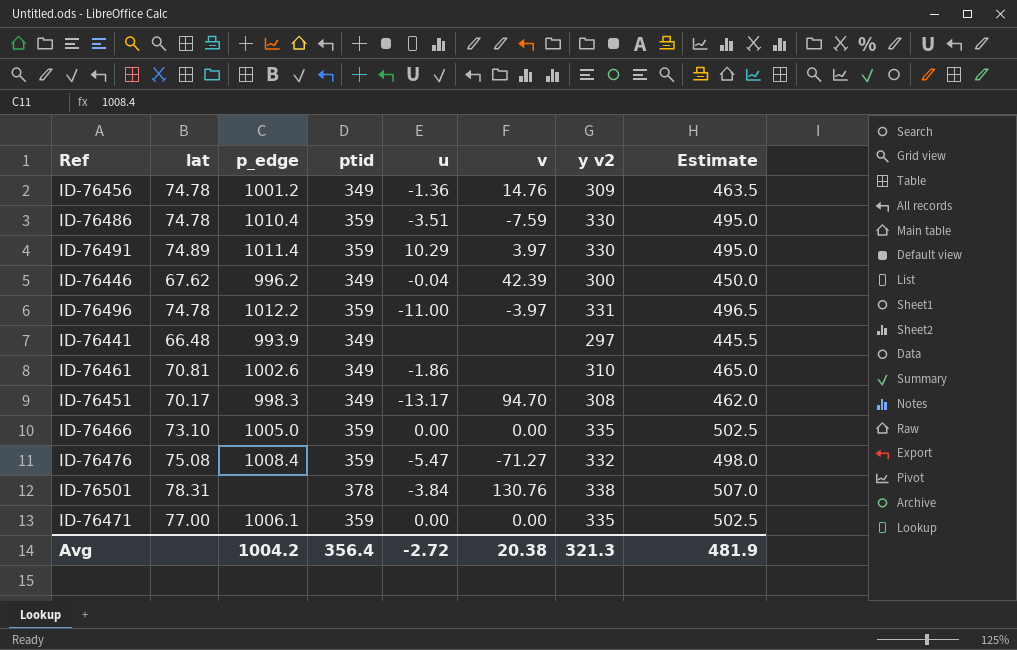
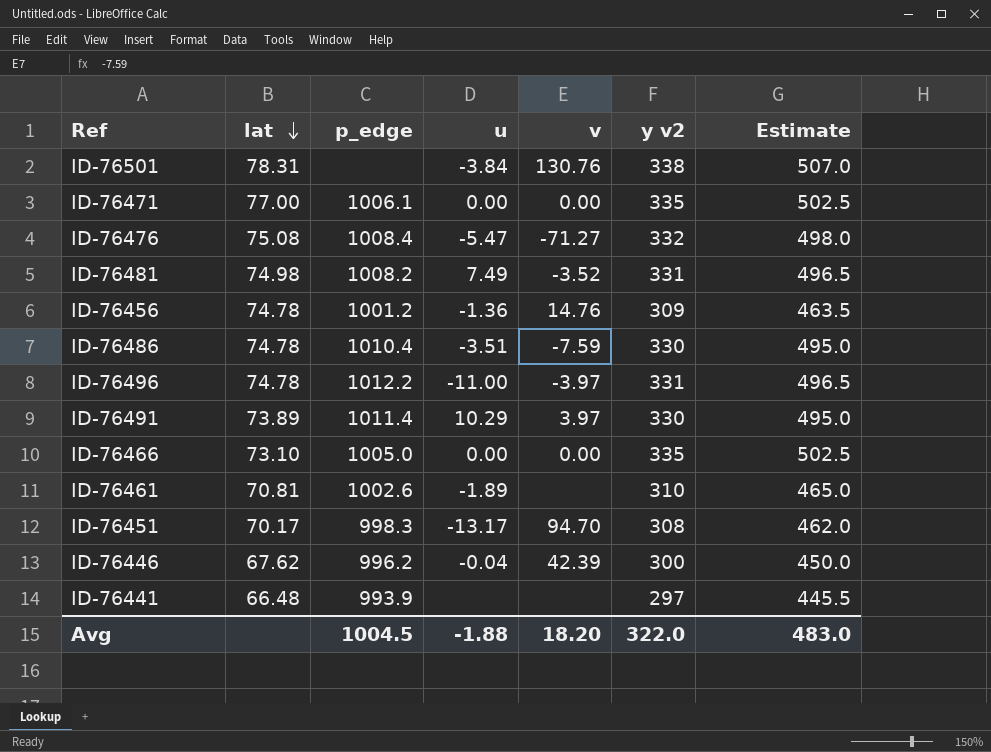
row order: none -> lat descending
column ptid | position: 4 -> none
row ID-76481: none -> 74.98 | 1008.2 | 7.49 | -3.52 | 331 | 496.5
ID-76491 | lat: 74.89 -> 73.89
ID-76461 | u: -1.86 -> -1.89
Avg | p_edge: 1004.2 -> 1004.5
Avg | u: -2.72 -> -1.88
Avg | v: 20.38 -> 18.20
Avg | y v2: 321.3 -> 322.0
Avg | Estimate: 481.9 -> 483.0

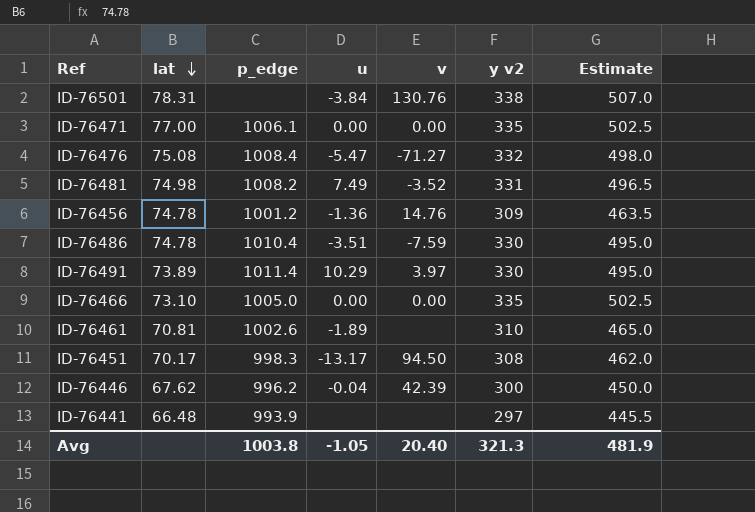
row ID-76496: 74.78 | 1012.2 | -11.00 | -3.97 | 331 | 496.5 -> none
ID-76451 | v: 94.70 -> 94.50
Avg | p_edge: 1004.5 -> 1003.8
Avg | u: -1.88 -> -1.05
Avg | v: 18.20 -> 20.40
Avg | y v2: 322.0 -> 321.3
Avg | Estimate: 483.0 -> 481.9

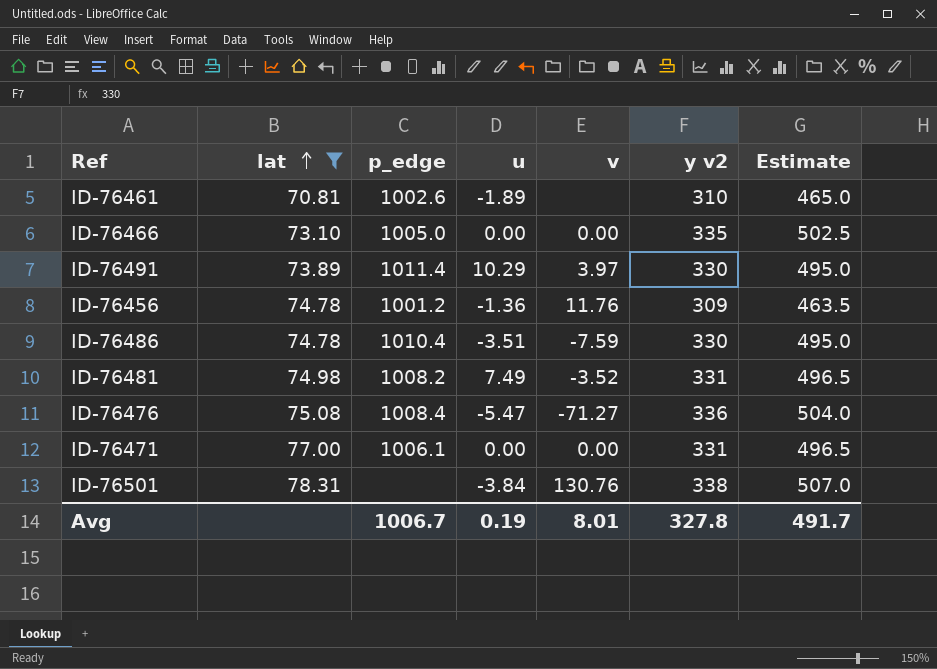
filter: none -> lat >= 70.81
row order: lat descending -> lat ascending
ID-76456 | v: 14.76 -> 11.76
ID-76476 | y v2: 332 -> 336
ID-76476 | Estimate: 498.0 -> 504.0
ID-76471 | y v2: 335 -> 331
ID-76471 | Estimate: 502.5 -> 496.5
Avg | p_edge: 1003.8 -> 1006.7
Avg | u: -1.05 -> 0.19
Avg | v: 20.40 -> 8.01
Avg | y v2: 321.3 -> 327.8
Avg | Estimate: 481.9 -> 491.7

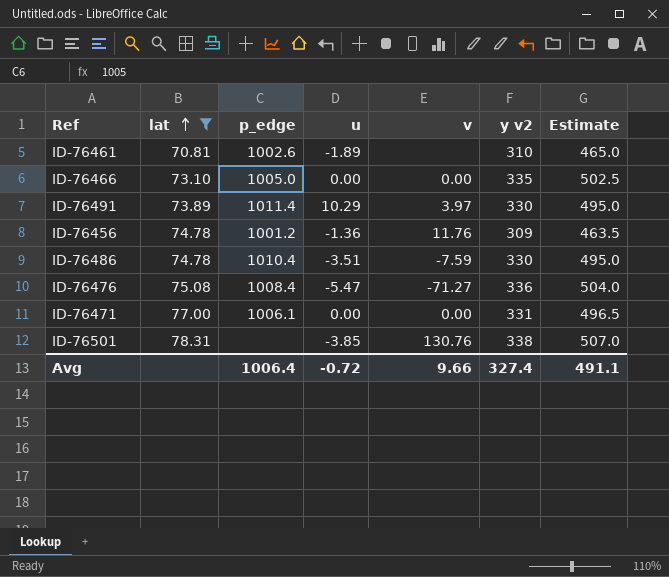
row ID-76481: 74.98 | 1008.2 | 7.49 | -3.52 | 331 | 496.5 -> none
ID-76501 | u: -3.84 -> -3.85
Avg | p_edge: 1006.7 -> 1006.4
Avg | u: 0.19 -> -0.72
Avg | v: 8.01 -> 9.66
Avg | y v2: 327.8 -> 327.4
Avg | Estimate: 491.7 -> 491.1

